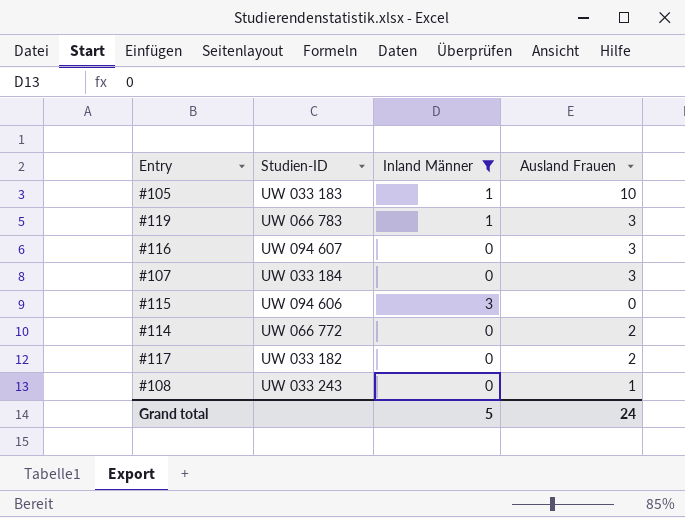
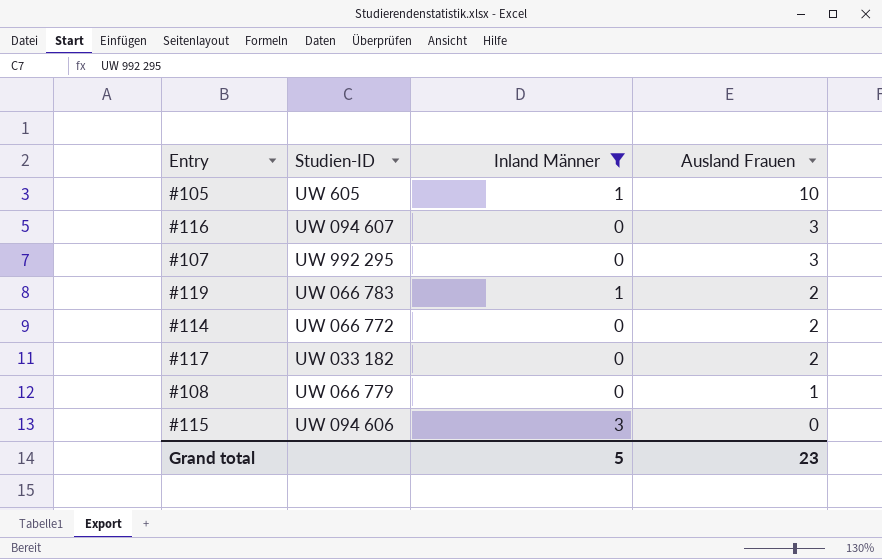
row order: none -> Ausland Frauen descending
#105 | Studien-ID: UW 033 183 -> UW 605
#107 | Studien-ID: UW 033 184 -> UW 992 295
#119 | Ausland Frauen: 3 -> 2
#108 | Studien-ID: UW 033 243 -> UW 066 779
Grand total | Ausland Frauen: 24 -> 23

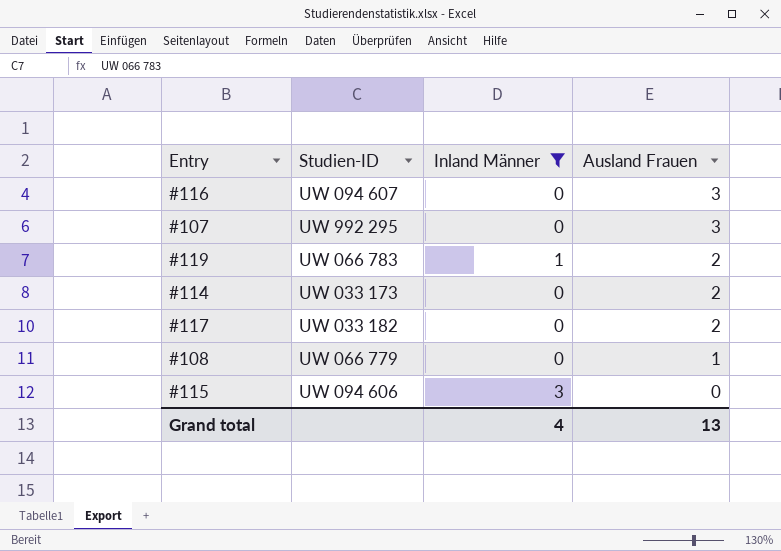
row #105: UW 605 | 1 | 10 -> none
#114 | Studien-ID: UW 066 772 -> UW 033 173
Grand total | Inland Männer: 5 -> 4
Grand total | Ausland Frauen: 23 -> 13

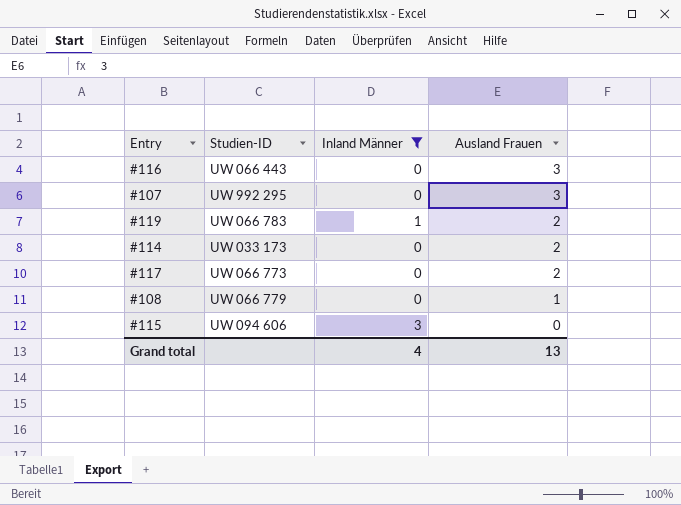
#116 | Studien-ID: UW 094 607 -> UW 066 443
#117 | Studien-ID: UW 033 182 -> UW 066 773

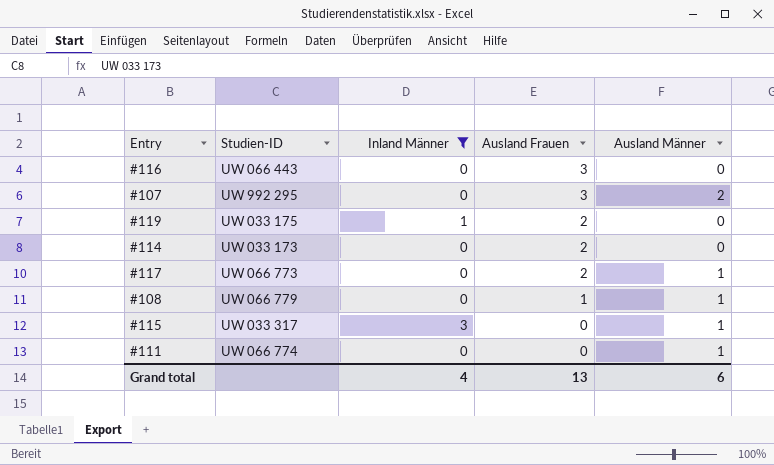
column Ausland Männer | position: none -> 5
#119 | Studien-ID: UW 066 783 -> UW 033 175
#115 | Studien-ID: UW 094 606 -> UW 033 317
row #111: none -> UW 066 774 | 0 | 0 | 1

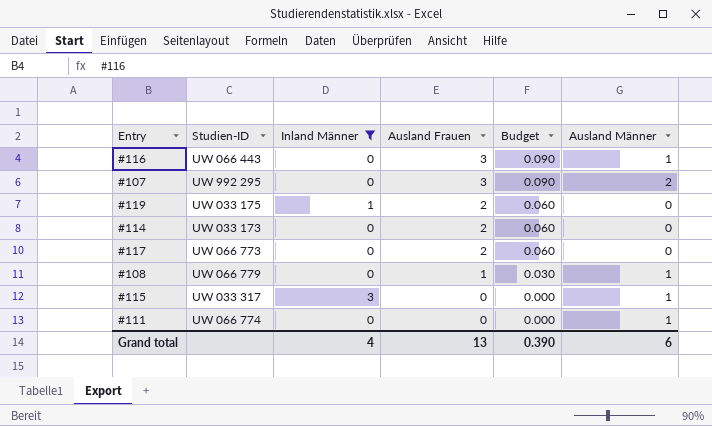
column Budget | formula: none -> [Ausland Frauen] * 0.03
#116 | Ausland Männer: 0 -> 1
#117 | Ausland Männer: 1 -> 0

